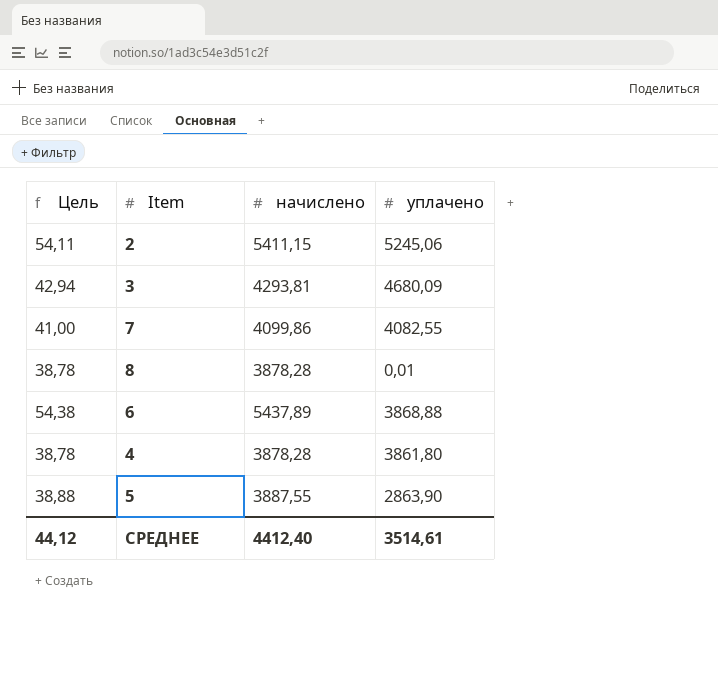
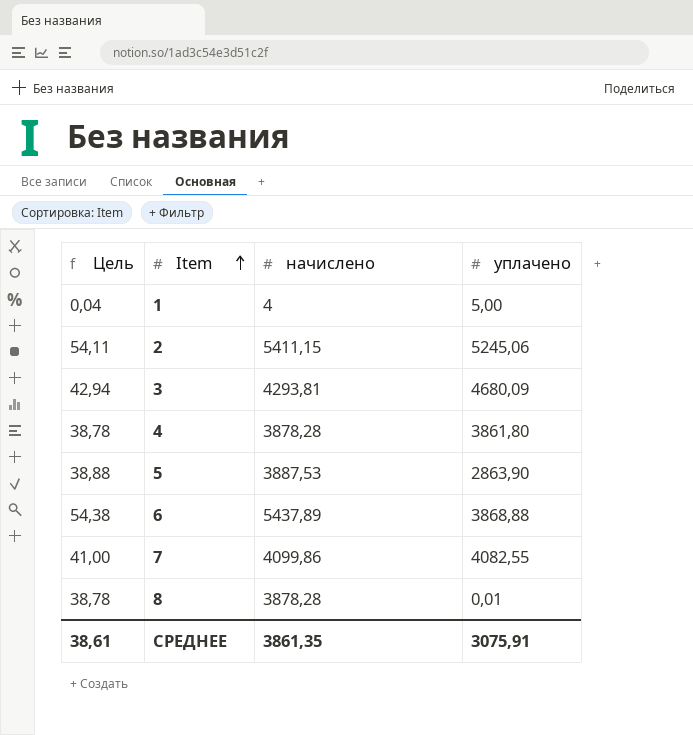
row order: none -> Item ascending
row 1: none -> 0,04 | 4 | 5,00
5 | начислено: 3887,55 -> 3887,53
СРЕДНЕЕ | Цель: 44,12 -> 38,61
СРЕДНЕЕ | начислено: 4412,40 -> 3861,35
СРЕДНЕЕ | уплачено: 3514,61 -> 3075,91

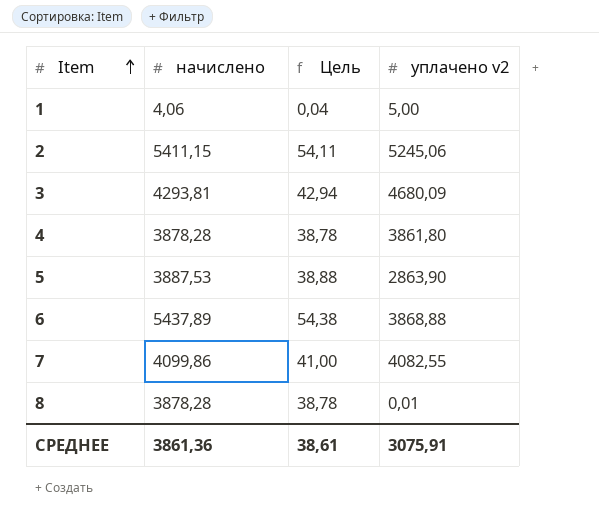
column Цель | position: 1 -> 3
column name: уплачено -> уплачено v2
1 | начислено: 4 -> 4,06
СРЕДНЕЕ | начислено: 3861,35 -> 3861,36

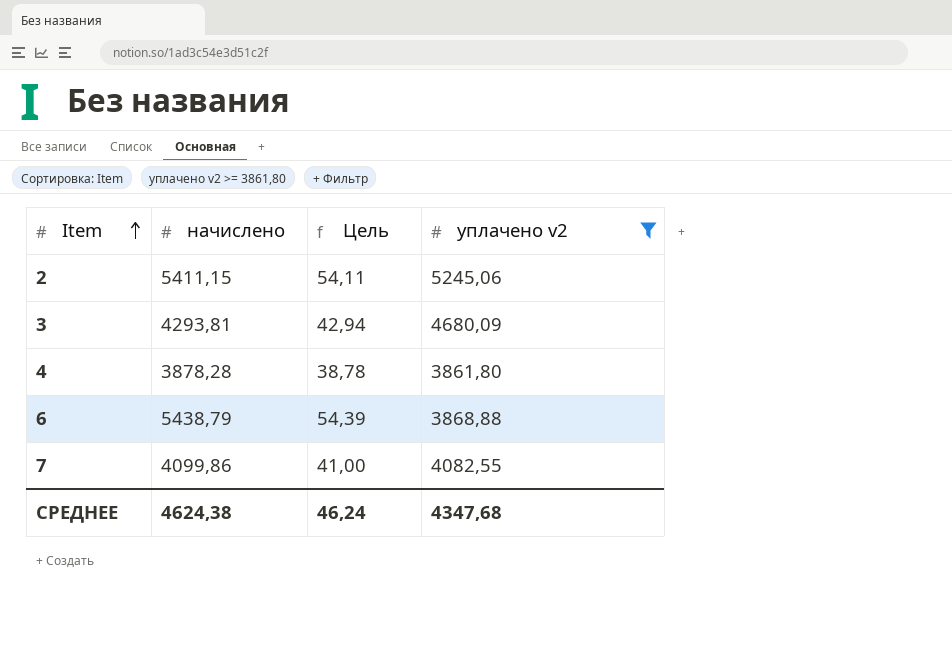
filter: none -> уплачено v2 >= 3861,80
6 | начислено: 5437,89 -> 5438,79
6 | Цель: 54,38 -> 54,39
СРЕДНЕЕ | начислено: 3861,36 -> 4624,38
СРЕДНЕЕ | Цель: 38,61 -> 46,24
СРЕДНЕЕ | уплачено v2: 3075,91 -> 4347,68

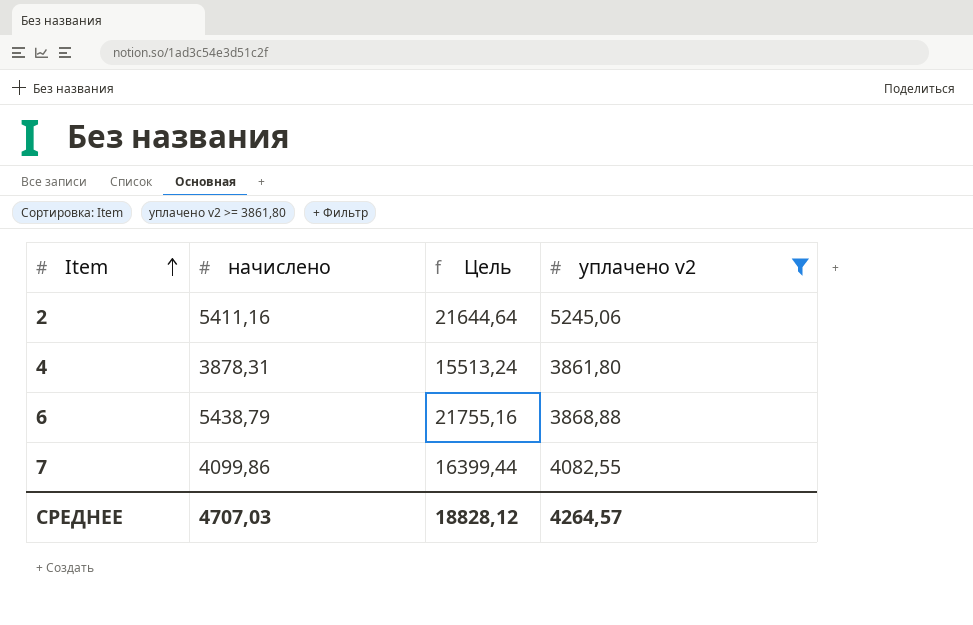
column Цель | formula: [начислено] * 0,01 -> [начислено] * 4
row 3: 4293,81 | 42,94 | 4680,09 -> none
2 | начислено: 5411,15 -> 5411,16
4 | начислено: 3878,28 -> 3878,31
СРЕДНЕЕ | начислено: 4624,38 -> 4707,03
СРЕДНЕЕ | Цель: 46,24 -> 18828,12
СРЕДНЕЕ | уплачено v2: 4347,68 -> 4264,57

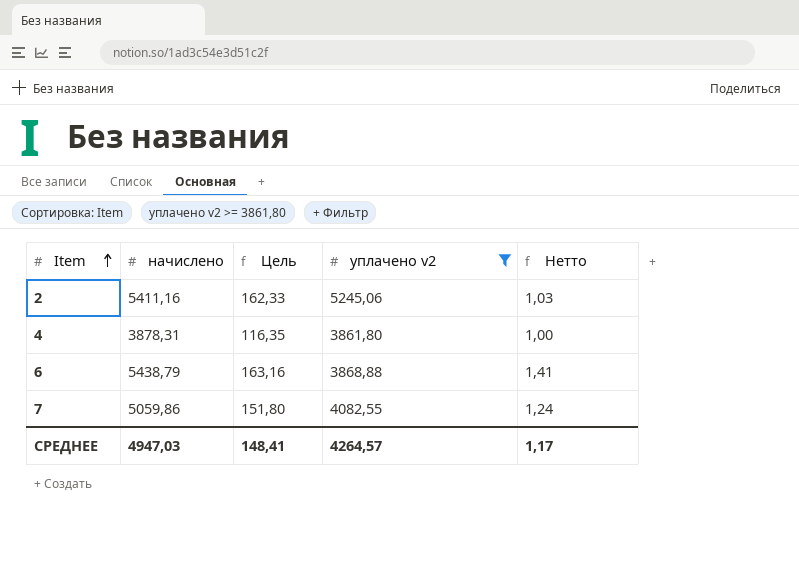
column Цель | formula: [начислено] * 4 -> [начислено] * 0,03
column Нетто | formula: none -> [начислено] / [уплачено v2]
7 | начислено: 4099,86 -> 5059,86
СРЕДНЕЕ | начислено: 4707,03 -> 4947,03
СРЕДНЕЕ | Цель: 18828,12 -> 148,41

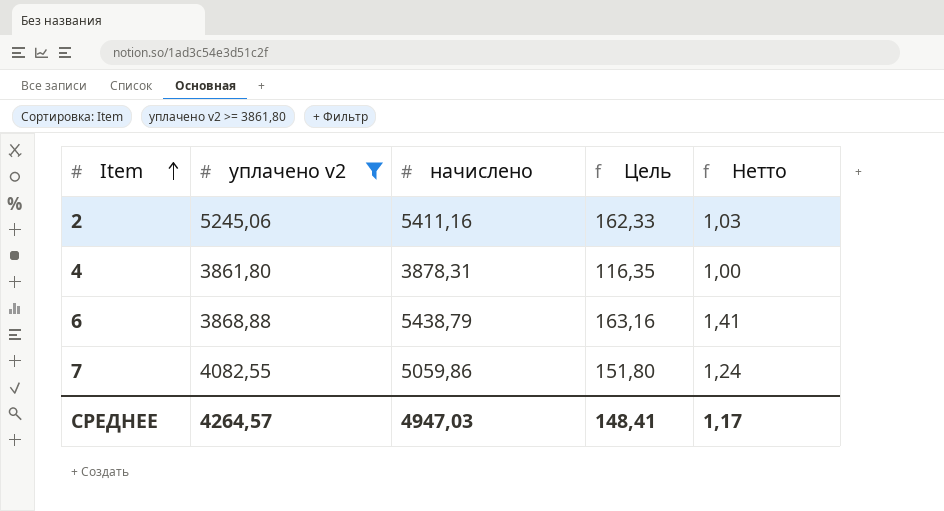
column уплачено v2 | position: 4 -> 2

